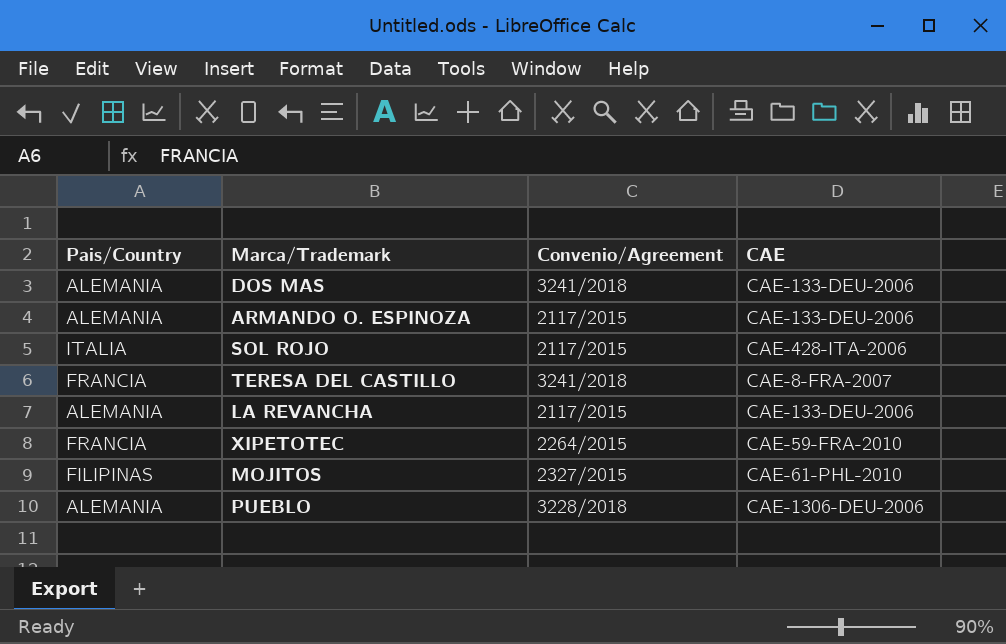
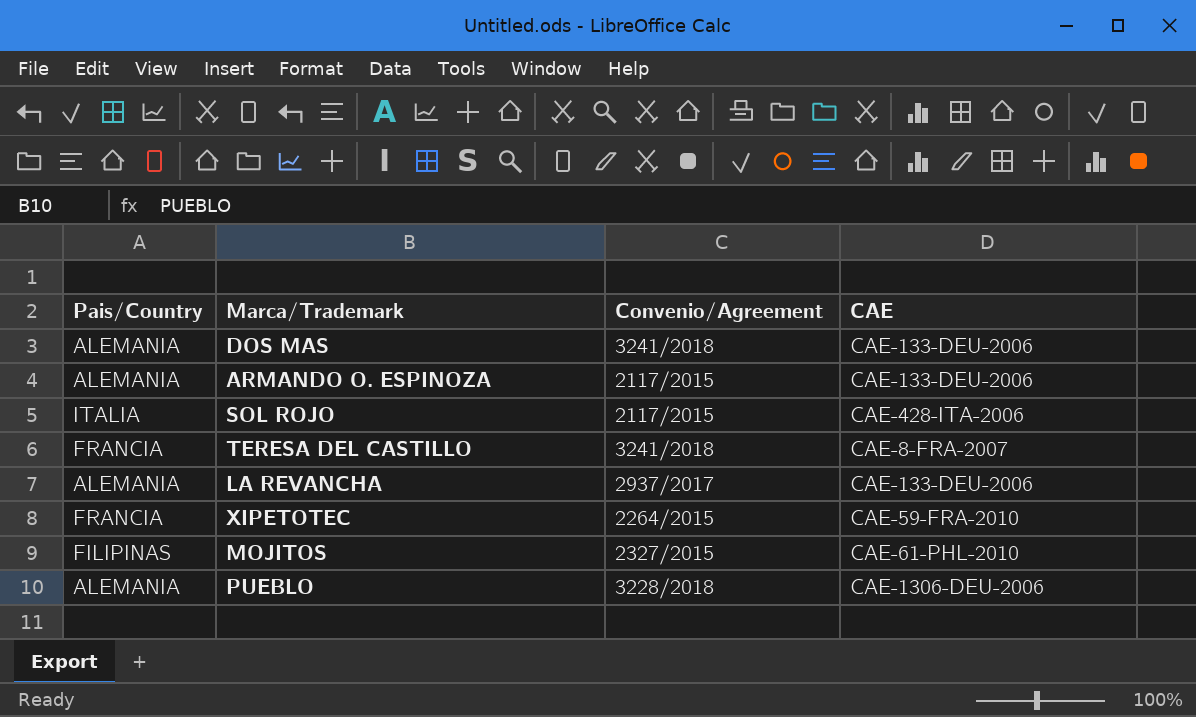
LA REVANCHA | Convenio/Agreement: 2117/2015 -> 2937/2017

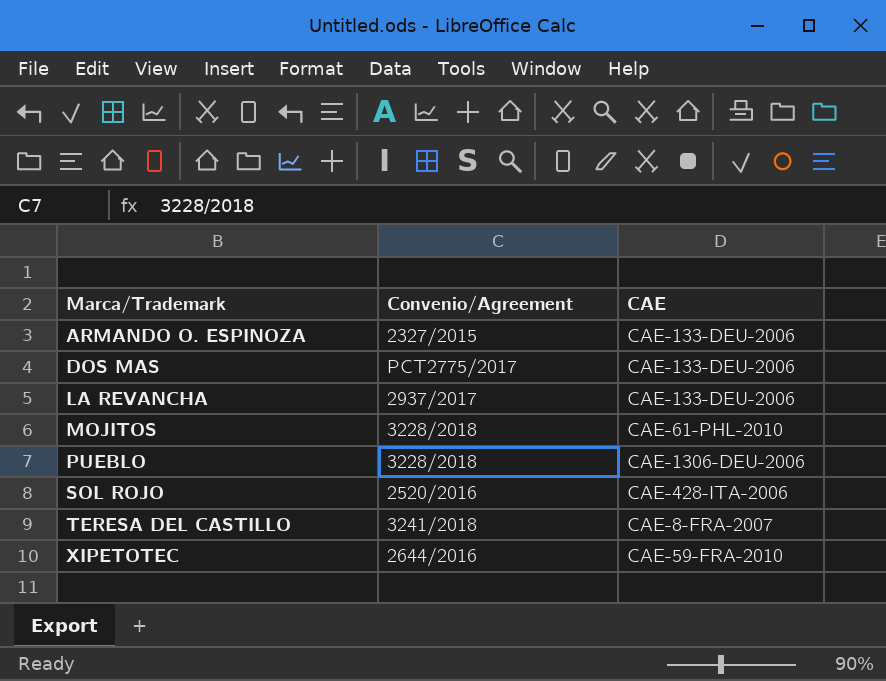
row order: none -> Marca/Trademark ascending
column Pais/Country | position: 1 -> none
ARMANDO O. ESPINOZA | Convenio/Agreement: 2117/2015 -> 2327/2015
DOS MAS | Convenio/Agreement: 3241/2018 -> PCT2775/2017
MOJITOS | Convenio/Agreement: 2327/2015 -> 3228/2018
SOL ROJO | Convenio/Agreement: 2117/2015 -> 2520/2016
XIPETOTEC | Convenio/Agreement: 2264/2015 -> 2644/2016

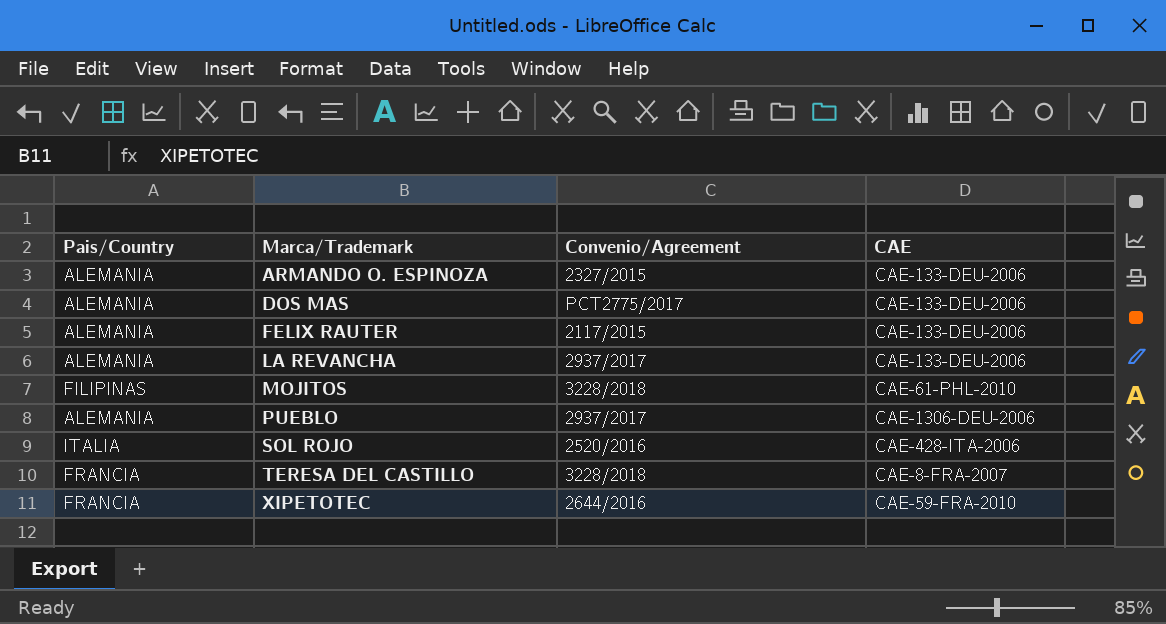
column Pais/Country | position: none -> 1
row FELIX RAUTER: none -> ALEMANIA | 2117/2015 | CAE-133-DEU-2006
PUEBLO | Convenio/Agreement: 3228/2018 -> 2937/2017
TERESA DEL CASTILLO | Convenio/Agreement: 3241/2018 -> 3228/2018

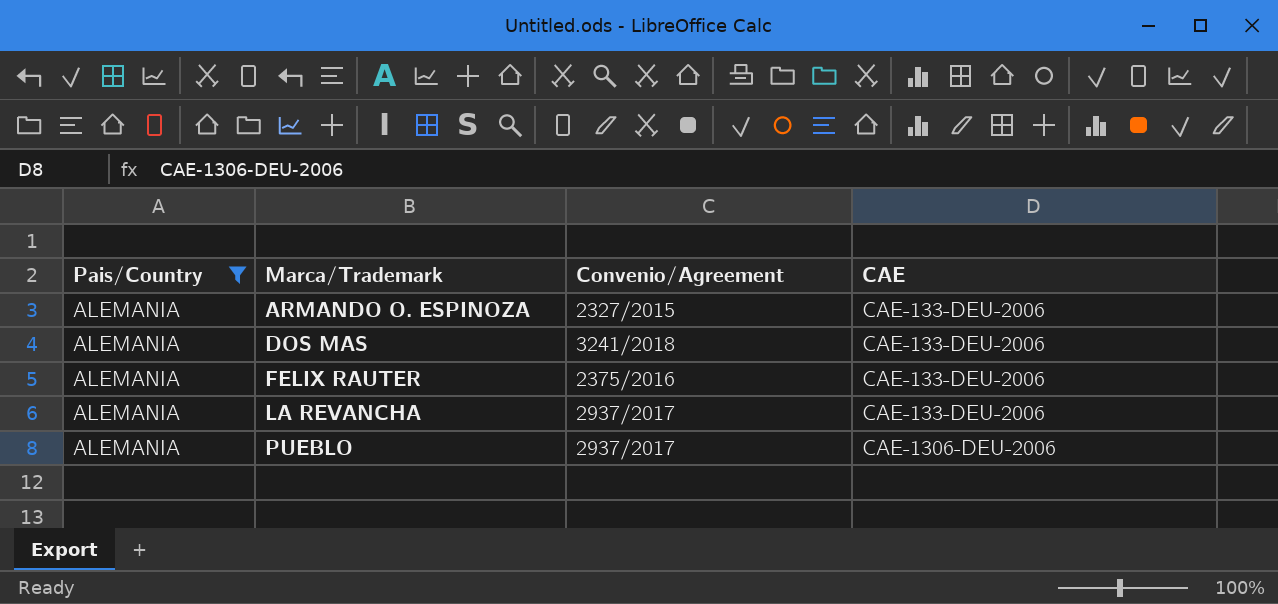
filter: none -> Pais/Country = ALEMANIA
DOS MAS | Convenio/Agreement: PCT2775/2017 -> 3241/2018
FELIX RAUTER | Convenio/Agreement: 2117/2015 -> 2375/2016

